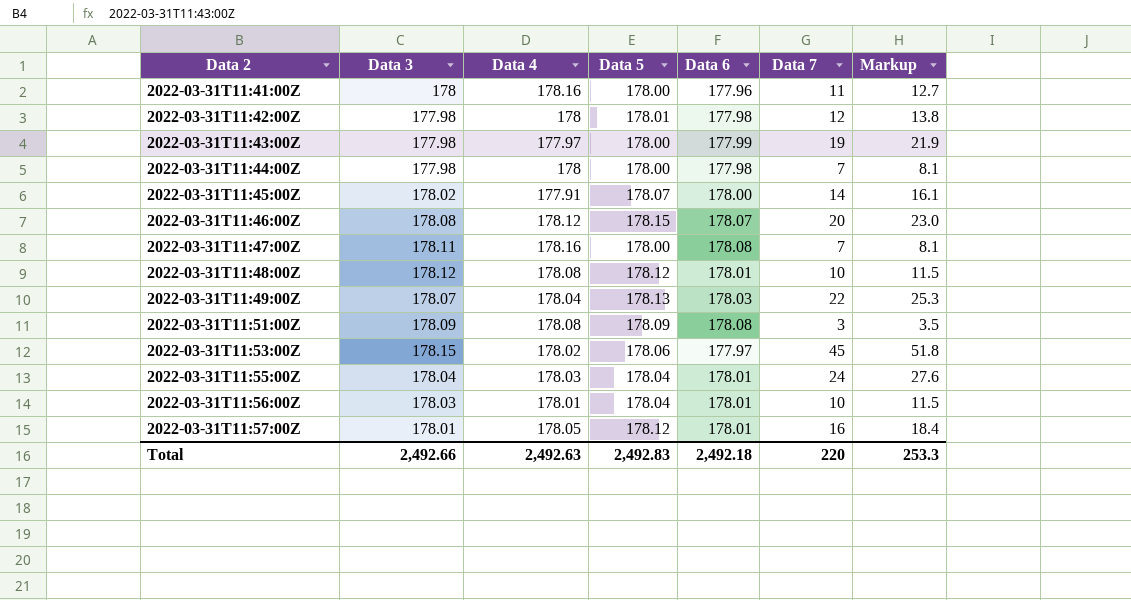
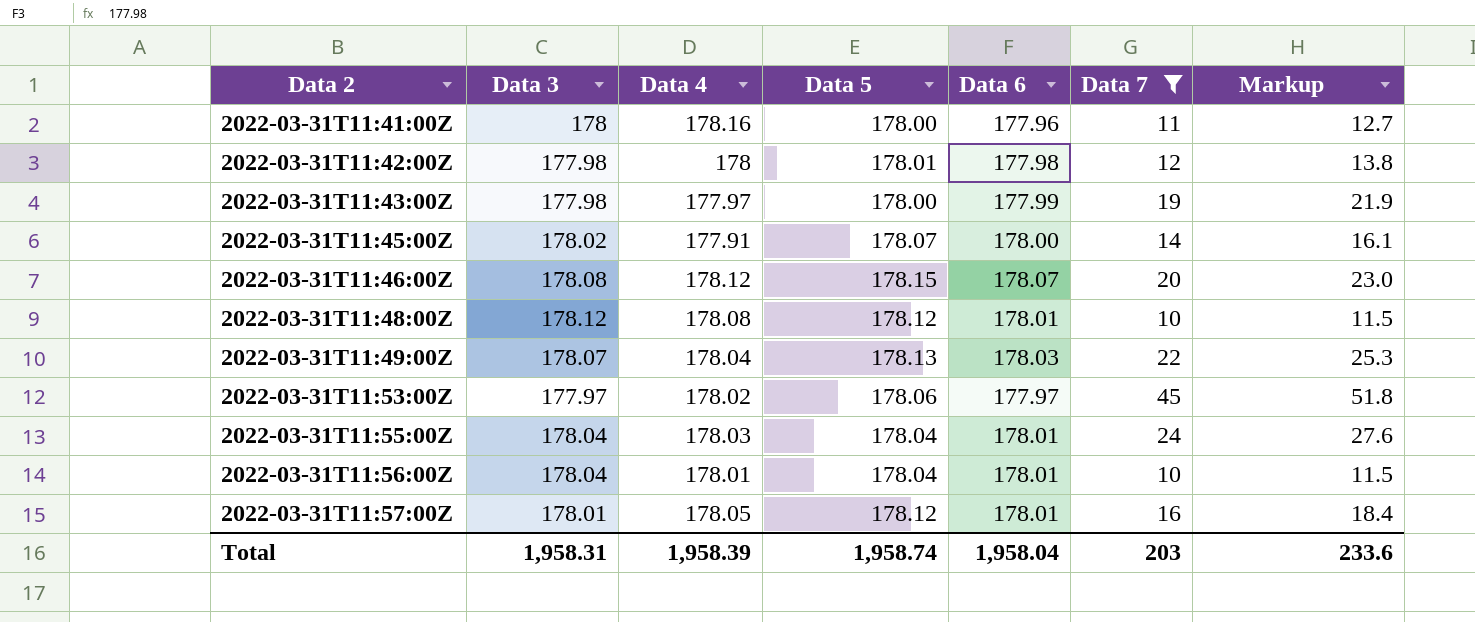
filter: none -> Data 7 >= 10
2022-03-31T11:53:00Z | Data 3: 178.15 -> 177.97
2022-03-31T11:56:00Z | Data 3: 178.03 -> 178.04
Total | Data 3: 2,492.66 -> 1,958.31
Total | Data 4: 2,492.63 -> 1,958.39
Total | Data 5: 2,492.83 -> 1,958.74
Total | Data 6: 2,492.18 -> 1,958.04
Total | Data 7: 220 -> 203
Total | Markup: 253.3 -> 233.6

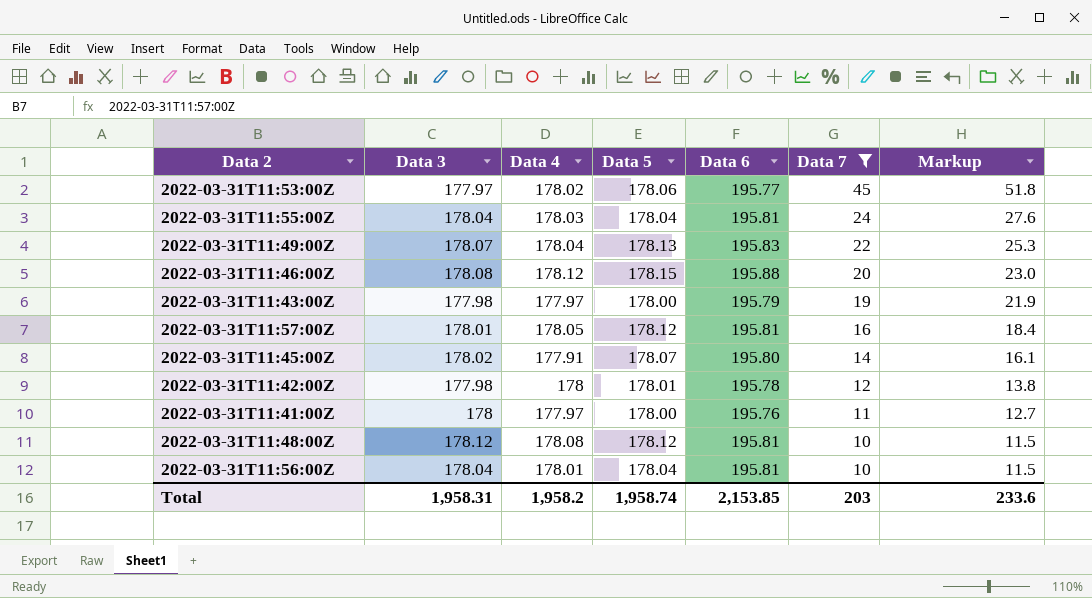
row order: Data 2 ascending -> Data 7 descending
2022-03-31T11:53:00Z | Data 6: 177.97 -> 195.77
2022-03-31T11:55:00Z | Data 6: 178.01 -> 195.81
2022-03-31T11:49:00Z | Data 6: 178.03 -> 195.83
2022-03-31T11:46:00Z | Data 6: 178.07 -> 195.88
2022-03-31T11:43:00Z | Data 6: 177.99 -> 195.79
2022-03-31T11:57:00Z | Data 6: 178.01 -> 195.81
2022-03-31T11:45:00Z | Data 6: 178.00 -> 195.80
2022-03-31T11:42:00Z | Data 6: 177.98 -> 195.78
2022-03-31T11:41:00Z | Data 4: 178.16 -> 177.97
2022-03-31T11:41:00Z | Data 6: 177.96 -> 195.76
2022-03-31T11:48:00Z | Data 6: 178.01 -> 195.81
2022-03-31T11:56:00Z | Data 6: 178.01 -> 195.81
Total | Data 4: 1,958.39 -> 1,958.2
Total | Data 6: 1,958.04 -> 2,153.85

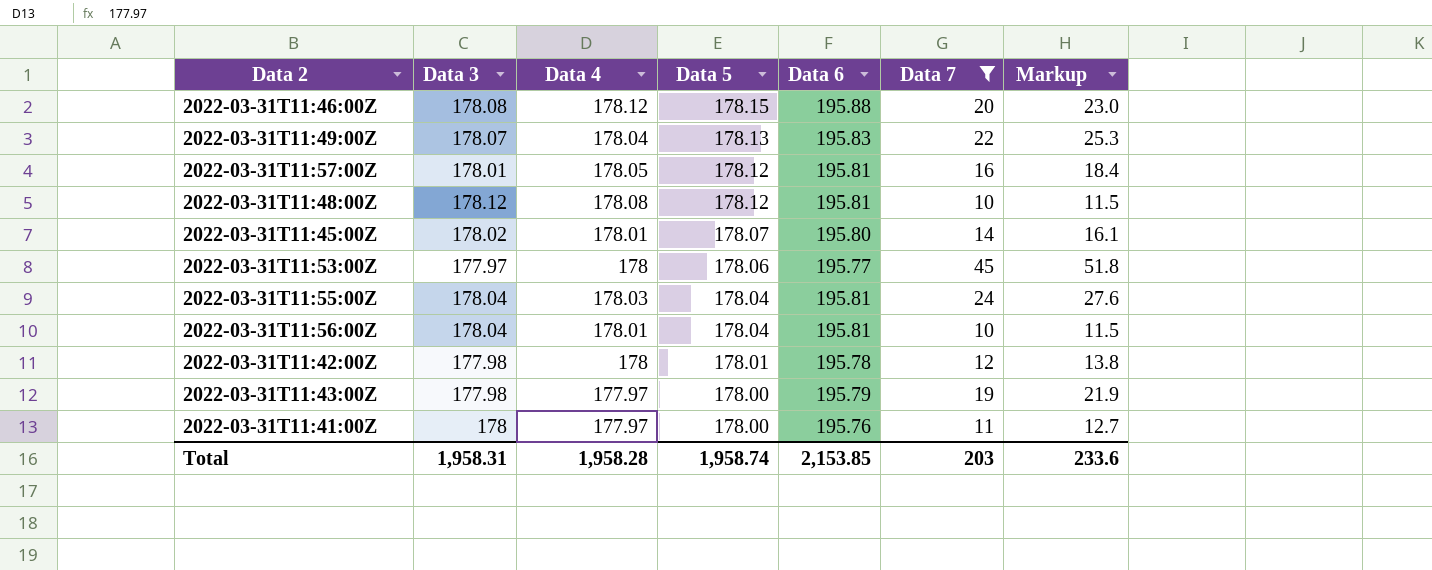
row order: Data 7 descending -> Data 5 descending
2022-03-31T11:45:00Z | Data 4: 177.91 -> 178.01
2022-03-31T11:53:00Z | Data 4: 178.02 -> 178
Total | Data 4: 1,958.2 -> 1,958.28

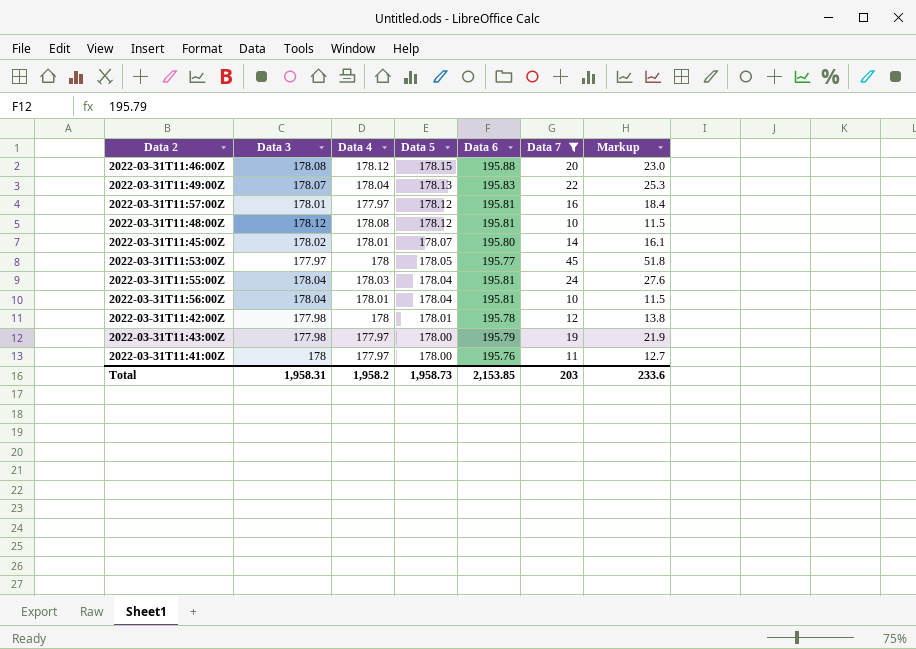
2022-03-31T11:57:00Z | Data 4: 178.05 -> 177.97
2022-03-31T11:53:00Z | Data 5: 178.06 -> 178.05
Total | Data 4: 1,958.28 -> 1,958.2
Total | Data 5: 1,958.74 -> 1,958.73

